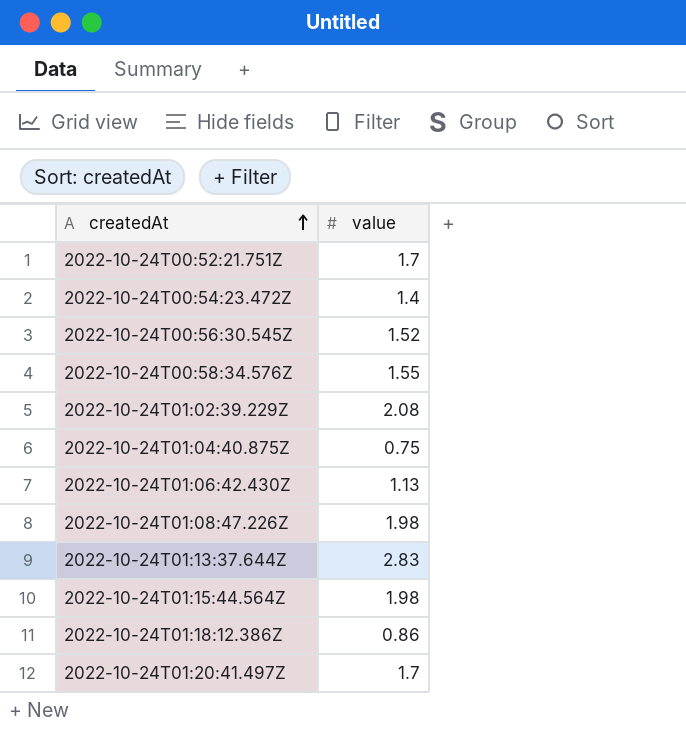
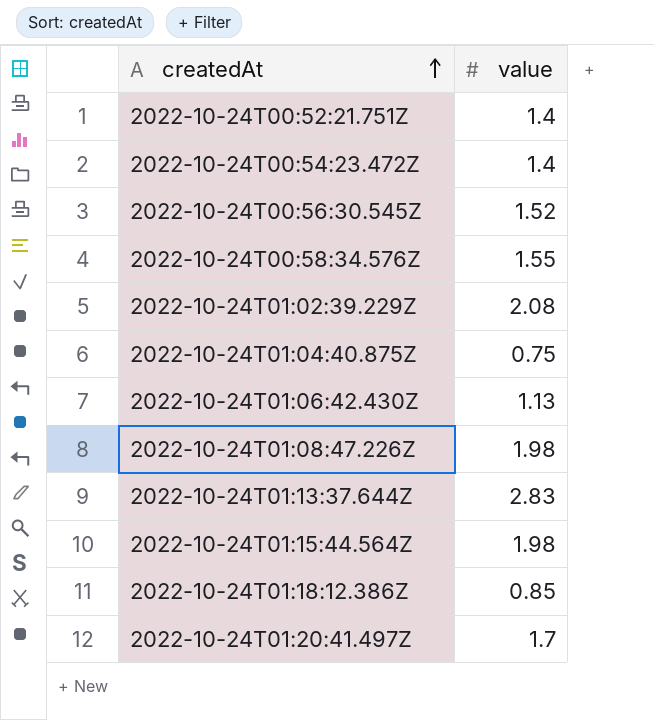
2022-10-24T00:52:21.751Z | value: 1.7 -> 1.4
2022-10-24T01:18:12.386Z | value: 0.86 -> 0.85

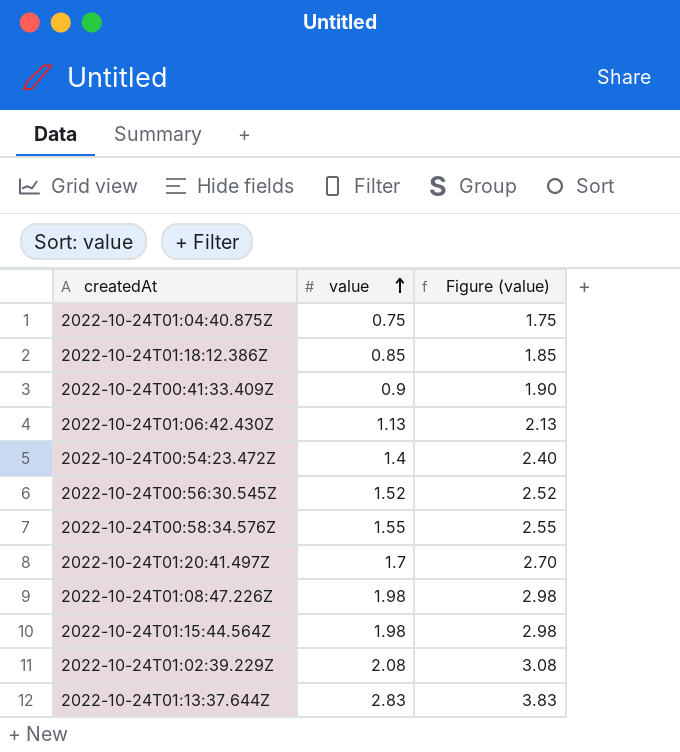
row order: createdAt ascending -> value ascending
column Figure (value) | formula: none -> [value] + 1
row 2022-10-24T00:52:21.751Z: 1.4 -> none
row 2022-10-24T00:41:33.409Z: none -> 0.9 | 1.90

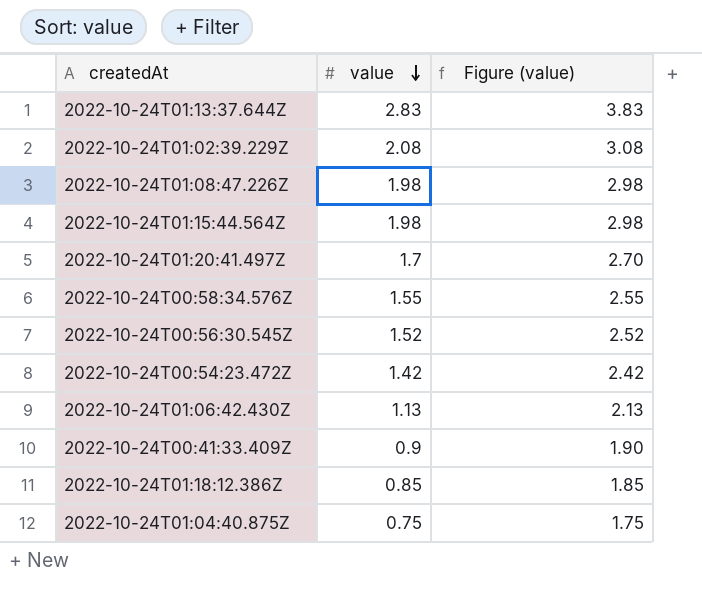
row order: value ascending -> value descending
2022-10-24T00:54:23.472Z | value: 1.4 -> 1.42
2022-10-24T00:54:23.472Z | Figure (value): 2.40 -> 2.42

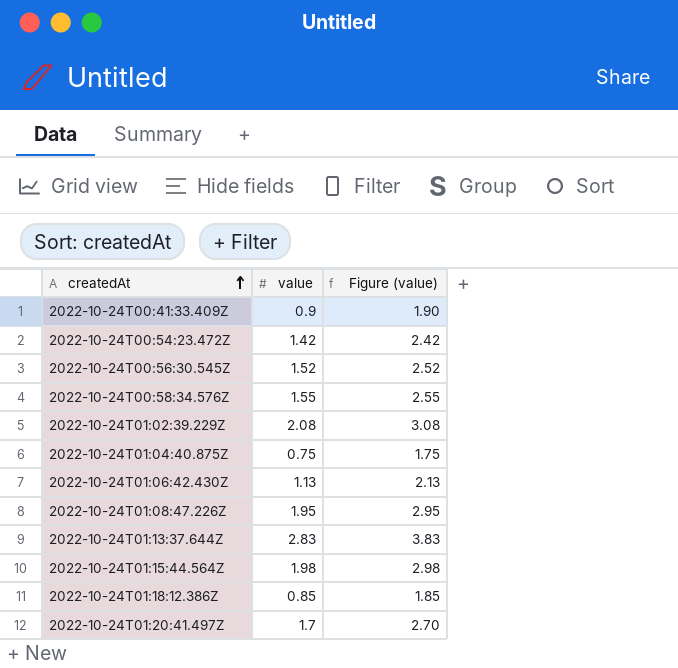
row order: value descending -> createdAt ascending
2022-10-24T01:08:47.226Z | value: 1.98 -> 1.95
2022-10-24T01:08:47.226Z | Figure (value): 2.98 -> 2.95

